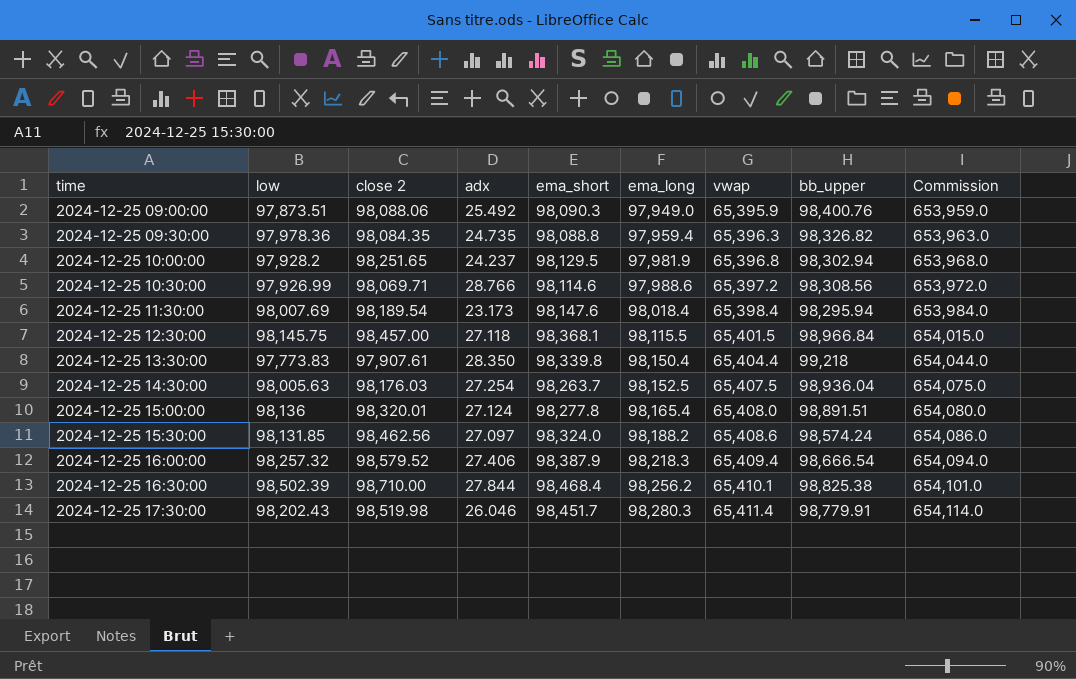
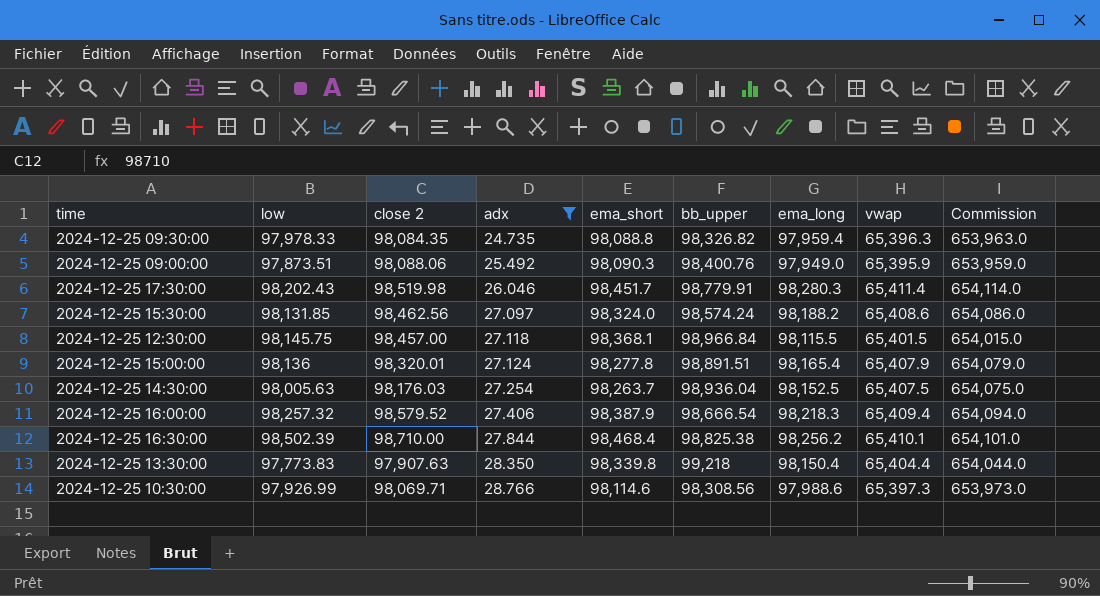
filter: none -> adx >= 24.735
row order: time ascending -> adx ascending
column bb_upper | position: 8 -> 6
2024-12-25 09:30:00 | low: 97,978.36 -> 97,978.33
2024-12-25 15:00:00 | vwap: 65,408.0 -> 65,407.9
2024-12-25 15:00:00 | Commission: 654,080.0 -> 654,079.0
2024-12-25 13:30:00 | close 2: 97,907.61 -> 97,907.63
2024-12-25 10:30:00 | vwap: 65,397.2 -> 65,397.3
2024-12-25 10:30:00 | Commission: 653,972.0 -> 653,973.0

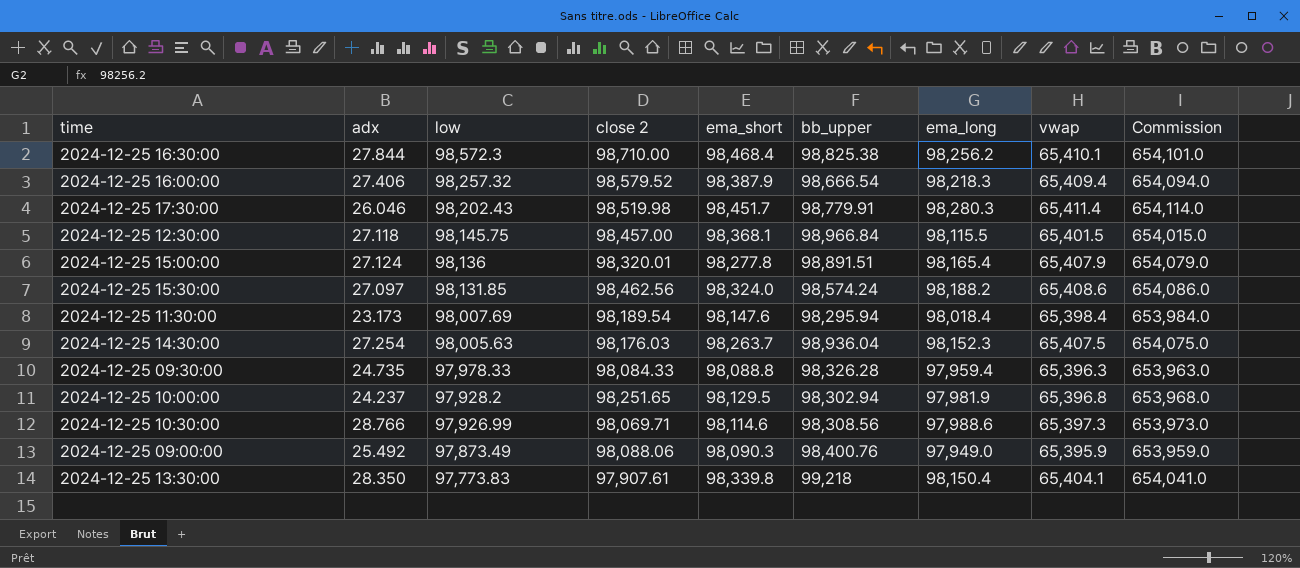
filter: adx >= 24.735 -> none
row order: adx ascending -> low descending
column adx | position: 4 -> 2
2024-12-25 16:30:00 | low: 98,502.39 -> 98,572.3
2024-12-25 14:30:00 | ema_long: 98,152.5 -> 98,152.3
2024-12-25 09:30:00 | close 2: 98,084.35 -> 98,084.33
2024-12-25 09:30:00 | bb_upper: 98,326.82 -> 98,326.28
2024-12-25 09:00:00 | low: 97,873.51 -> 97,873.49
2024-12-25 13:30:00 | close 2: 97,907.63 -> 97,907.61
2024-12-25 13:30:00 | vwap: 65,404.4 -> 65,404.1
2024-12-25 13:30:00 | Commission: 654,044.0 -> 654,041.0

